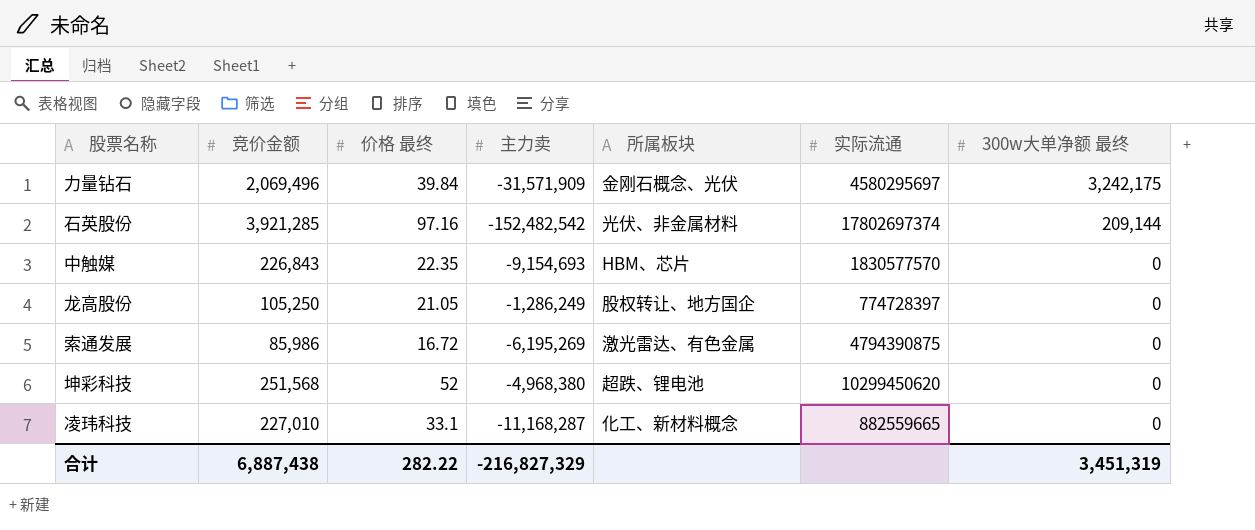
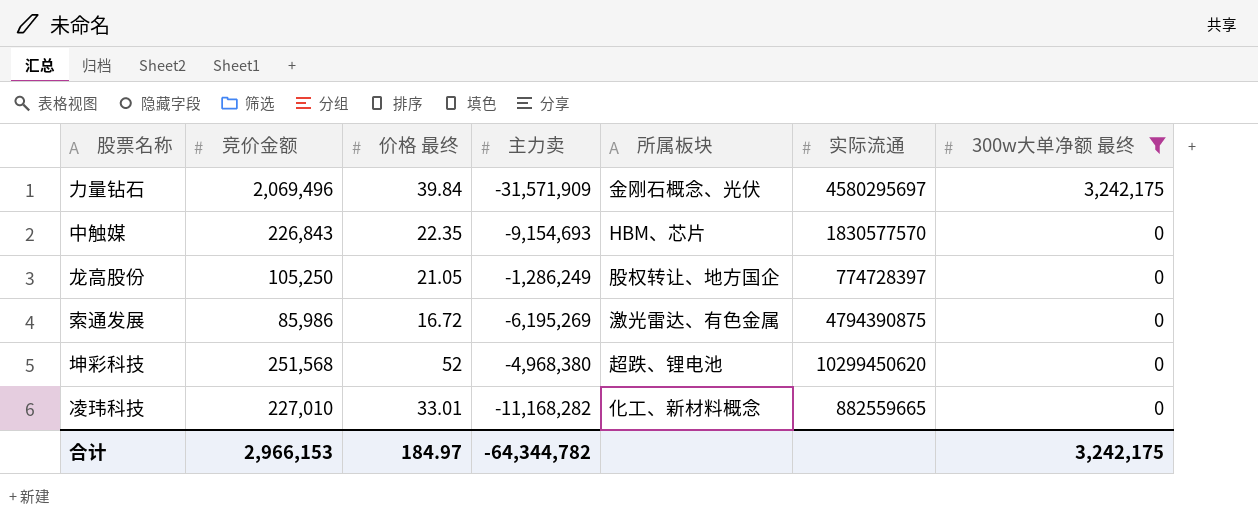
filter: none -> 300w大单净额 最终 != 209,144
凌玮科技 | 价格 最终: 33.1 -> 33.01
凌玮科技 | 主力卖: -11,168,287 -> -11,168,282
合计 | 竞价金额: 6,887,438 -> 2,966,153
合计 | 价格 最终: 282.22 -> 184.97
合计 | 主力卖: -216,827,329 -> -64,344,782
合计 | 300w大单净额 最终: 3,451,319 -> 3,242,175

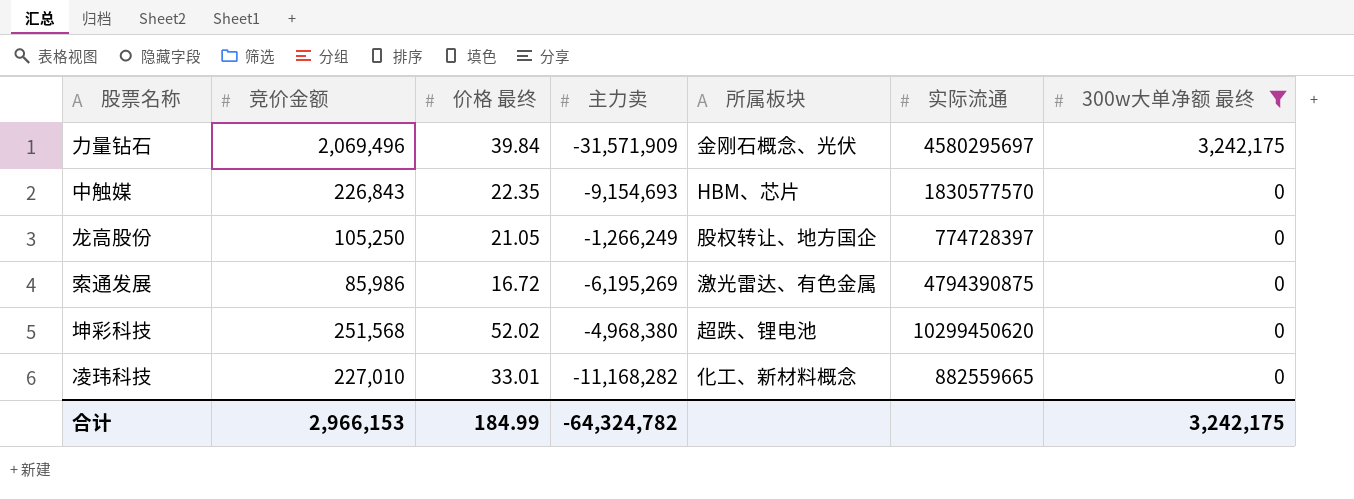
龙高股份 | 主力卖: -1,286,249 -> -1,266,249
坤彩科技 | 价格 最终: 52 -> 52.02
合计 | 价格 最终: 184.97 -> 184.99
合计 | 主力卖: -64,344,782 -> -64,324,782

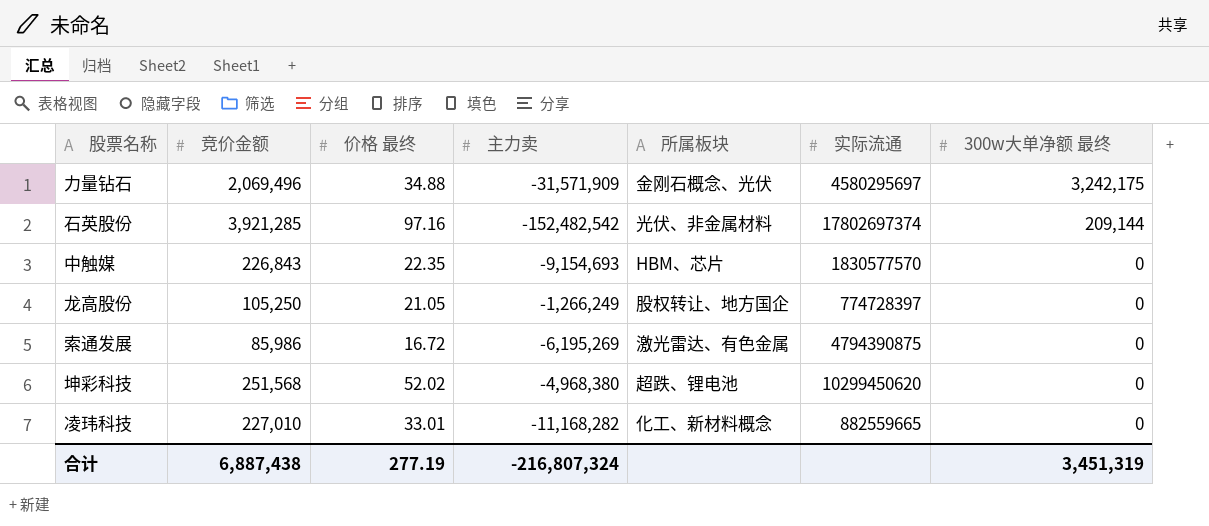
filter: 300w大单净额 最终 != 209,144 -> none
力量钻石 | 价格 最终: 39.84 -> 34.88
合计 | 竞价金额: 2,966,153 -> 6,887,438
合计 | 价格 最终: 184.99 -> 277.19
合计 | 主力卖: -64,324,782 -> -216,807,324
合计 | 300w大单净额 最终: 3,242,175 -> 3,451,319

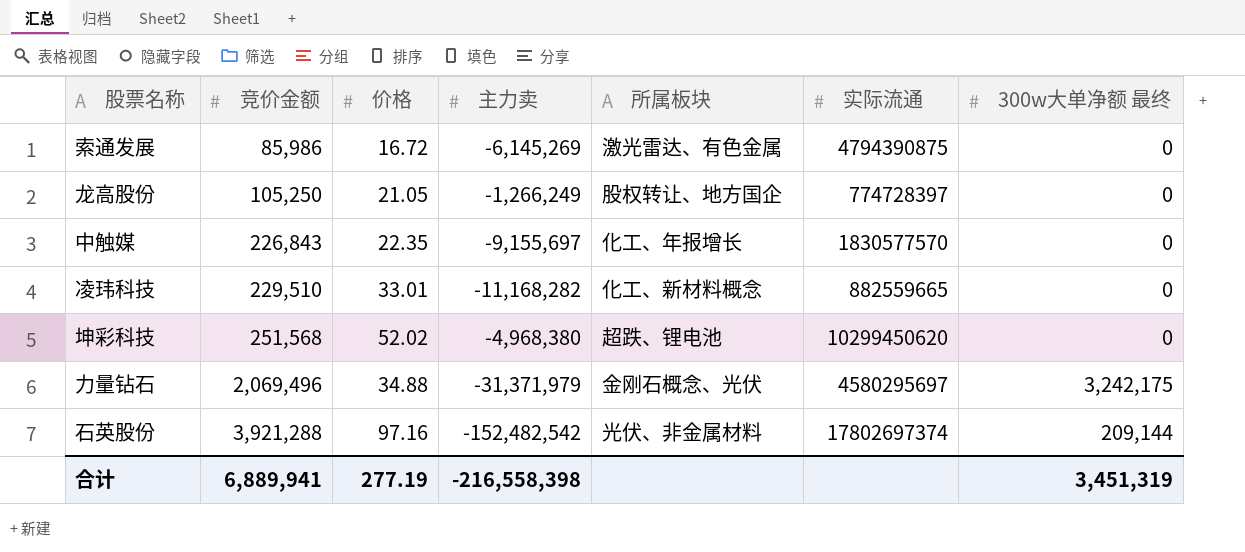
row order: 300w大单净额 最终 descending -> 竞价金额 ascending
column name: 价格 最终 -> 价格
索通发展 | 主力卖: -6,195,269 -> -6,145,269
中触媒 | 主力卖: -9,154,693 -> -9,155,697
中触媒 | 所属板块: HBM、芯片 -> 化工、年报增长
凌玮科技 | 竞价金额: 227,010 -> 229,510
力量钻石 | 主力卖: -31,571,909 -> -31,371,979
石英股份 | 竞价金额: 3,921,285 -> 3,921,288
合计 | 竞价金额: 6,887,438 -> 6,889,941
合计 | 主力卖: -216,807,324 -> -216,558,398

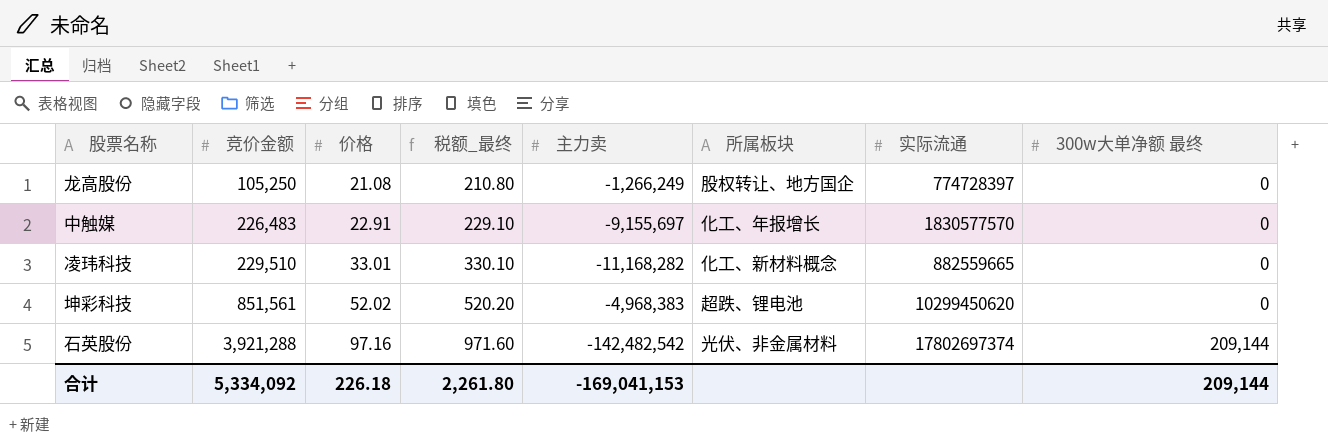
column 税额_最终 | formula: none -> [价格] * 10
row 索通发展: 85,986 | 16.72 | -6,145,269 | 激光雷达、有色金属 | 4794390875 | 0 -> none
row 力量钻石: 2,069,496 | 34.88 | -31,371,979 | 金刚石概念、光伏 | 4580295697 | 3,242,175 -> none
龙高股份 | 价格: 21.05 -> 21.08
中触媒 | 竞价金额: 226,843 -> 226,483
中触媒 | 价格: 22.35 -> 22.91
坤彩科技 | 竞价金额: 251,568 -> 851,561
坤彩科技 | 主力卖: -4,968,380 -> -4,968,383
石英股份 | 主力卖: -152,482,542 -> -142,482,542
合计 | 竞价金额: 6,889,941 -> 5,334,092
合计 | 价格: 277.19 -> 226.18
合计 | 主力卖: -216,558,398 -> -169,041,153
合计 | 300w大单净额 最终: 3,451,319 -> 209,144

